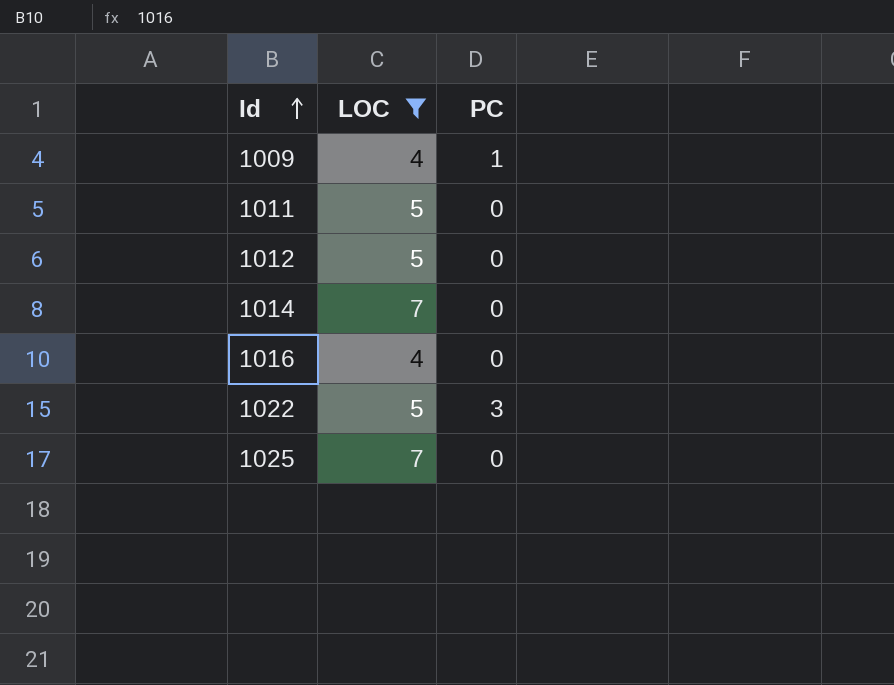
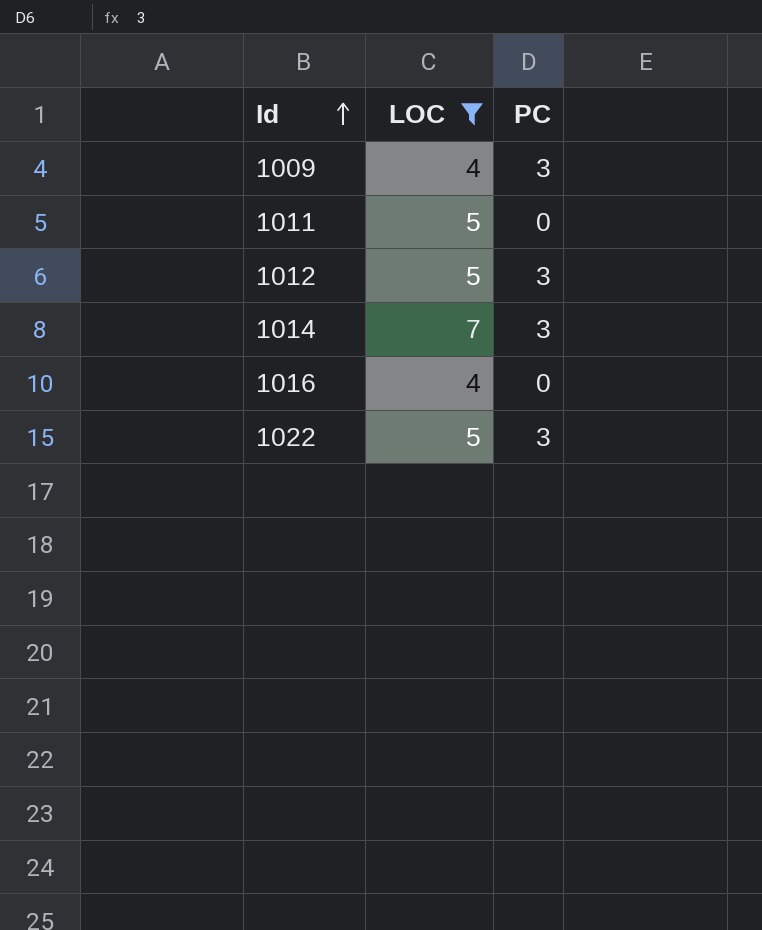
row 1025: 7 | 0 -> none
1009 | PC: 1 -> 3
1012 | PC: 0 -> 3
1014 | PC: 0 -> 3

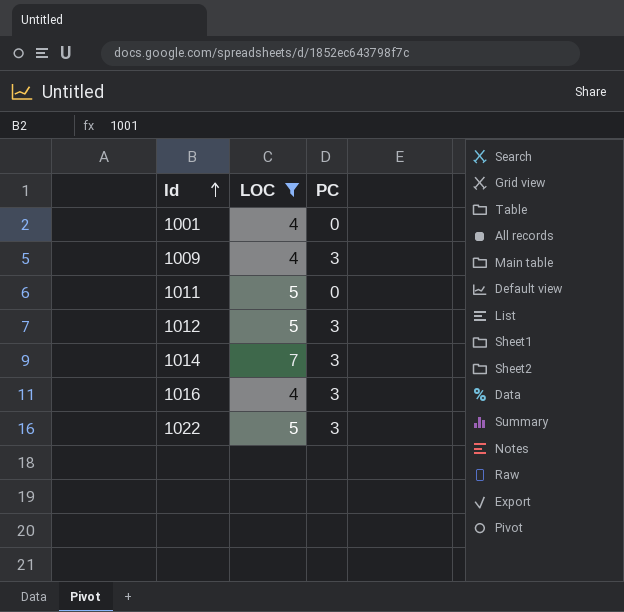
row 1001: none -> 4 | 0
1016 | PC: 0 -> 3

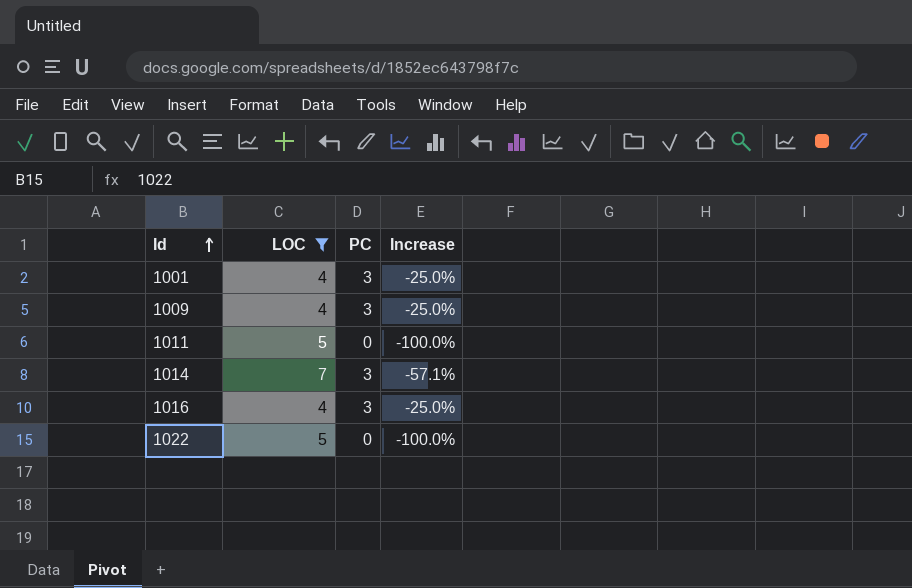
column Increase | formula: none -> ([PC] - [LOC]) / [LOC]
row 1012: 5 | 3 -> none
1001 | PC: 0 -> 3
1022 | PC: 3 -> 0

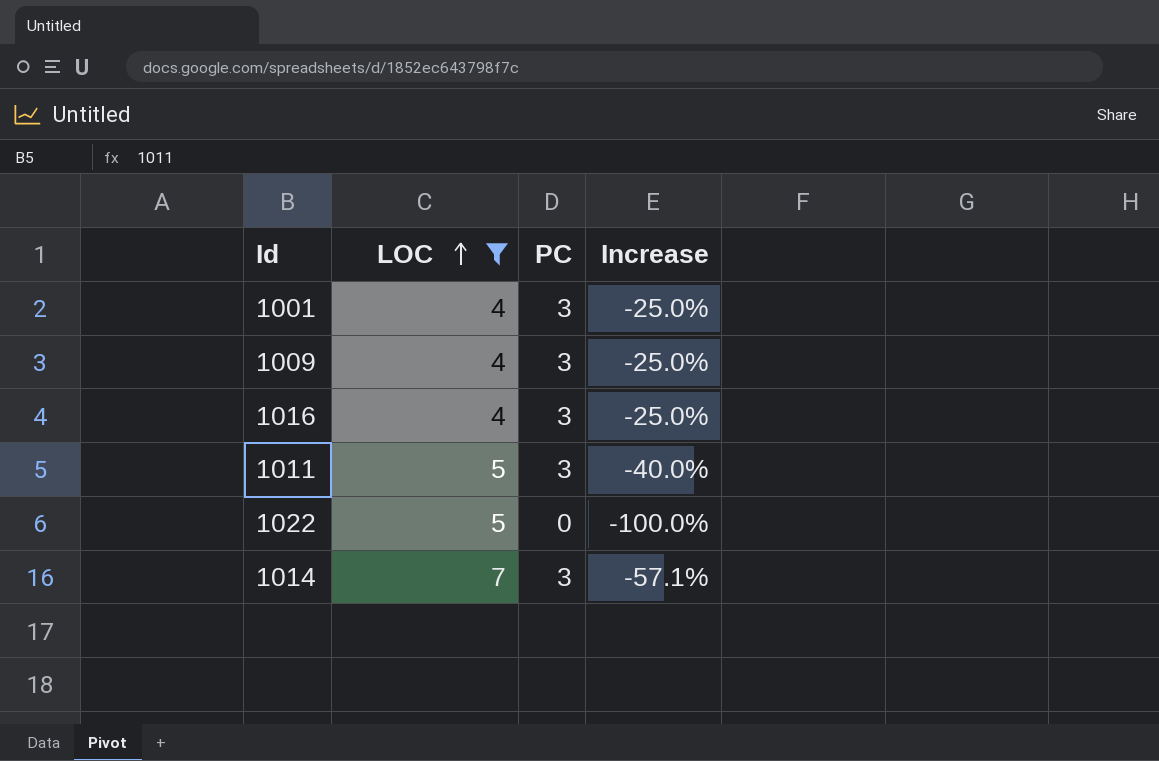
row order: Id ascending -> LOC ascending
1011 | PC: 0 -> 3
1011 | Increase: -100.0% -> -40.0%

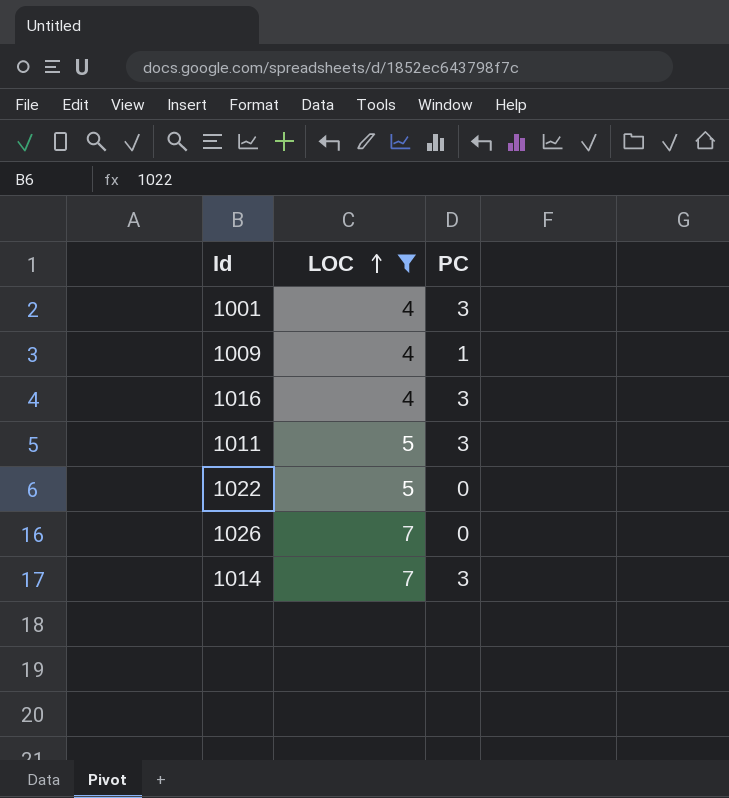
column Increase | formula: ([PC] - [LOC]) / [LOC] -> none
1009 | PC: 3 -> 1
row 1026: none -> 7 | 0

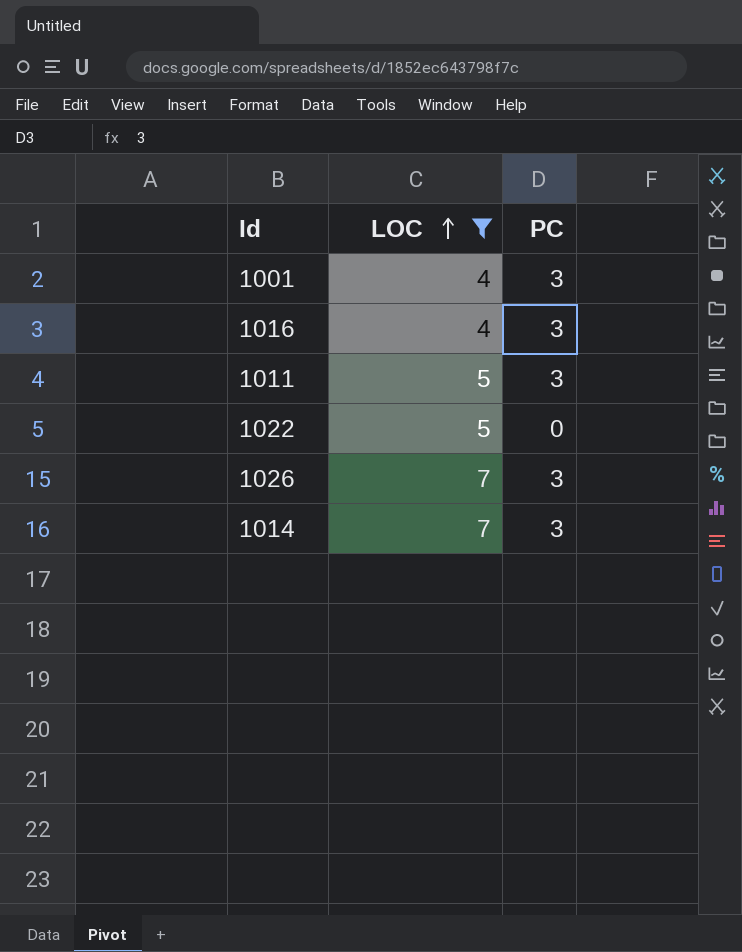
row 1009: 4 | 1 -> none
1026 | PC: 0 -> 3

